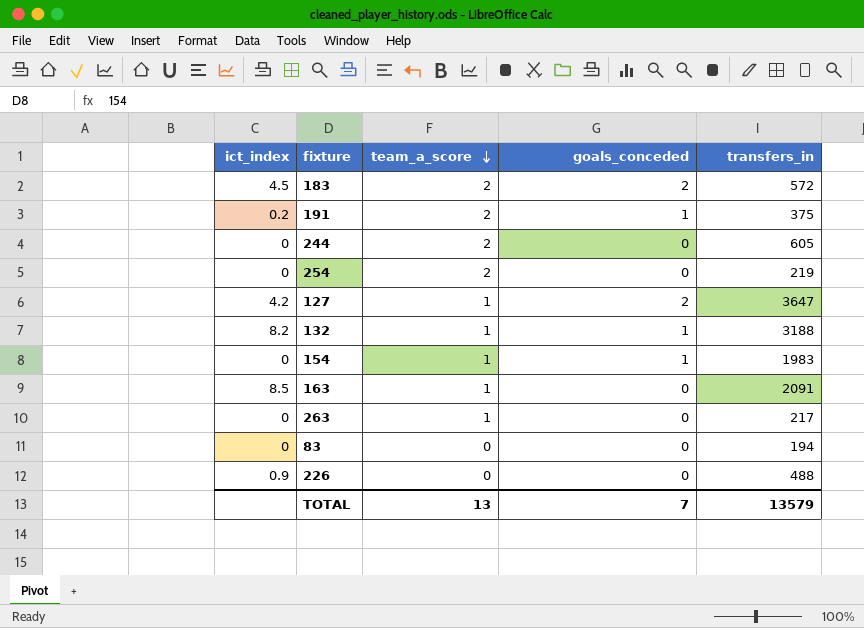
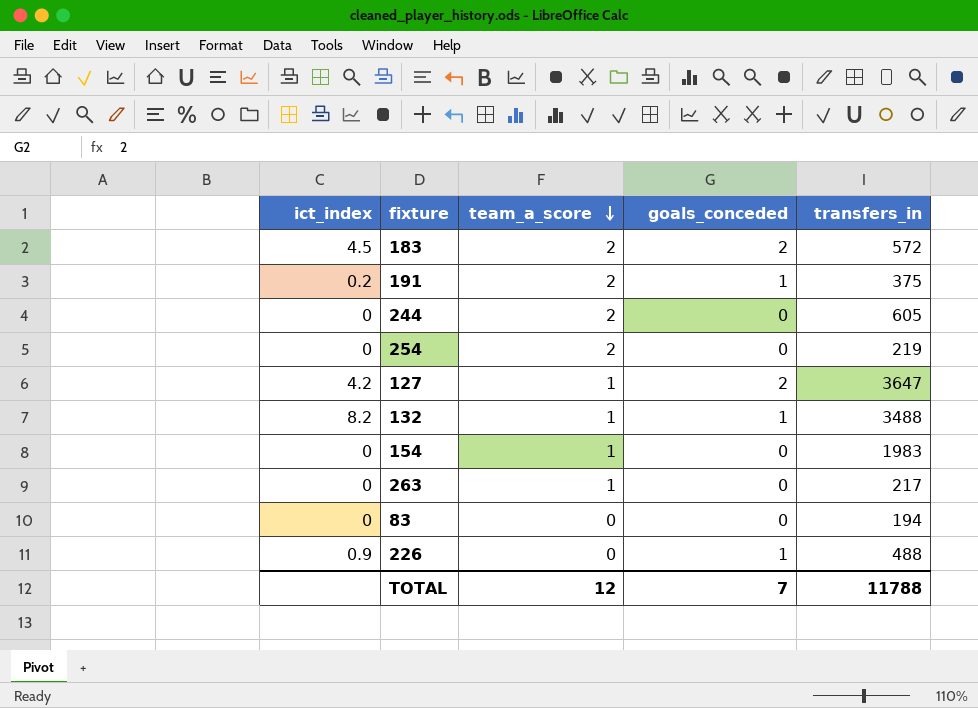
row 163: 8.5 | 1 | 0 | 2091 -> none
132 | transfers_in: 3188 -> 3488
154 | goals_conceded: 1 -> 0
226 | goals_conceded: 0 -> 1
TOTAL | team_a_score: 13 -> 12
TOTAL | transfers_in: 13579 -> 11788

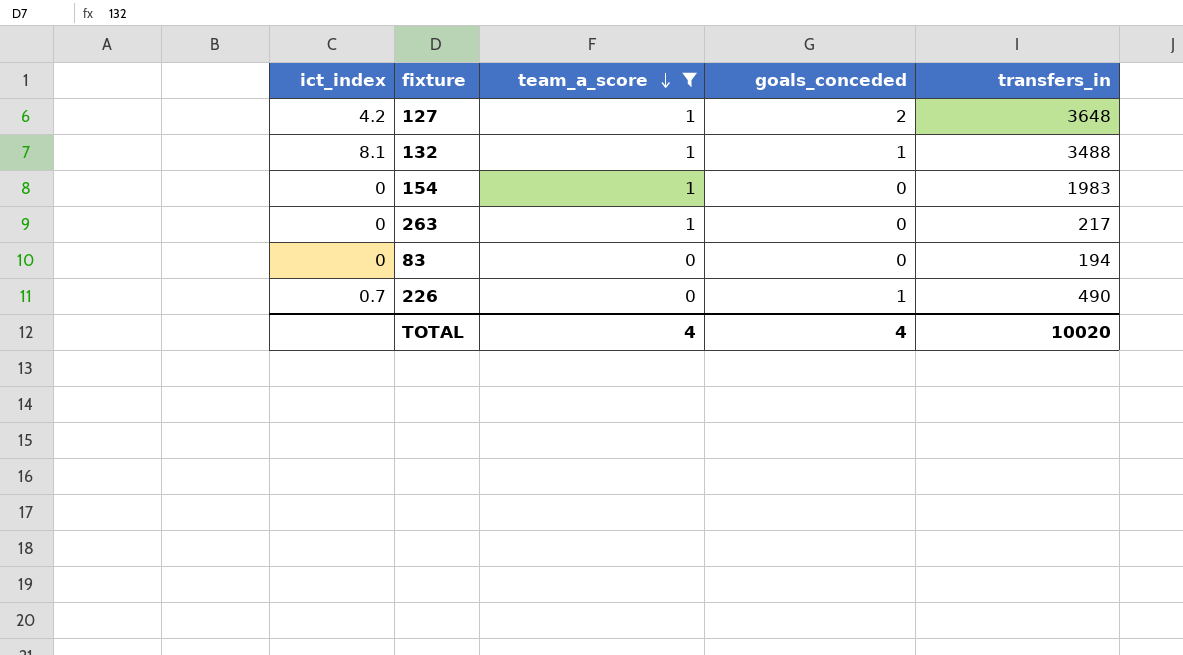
filter: none -> team_a_score != 2
127 | transfers_in: 3647 -> 3648
132 | ict_index: 8.2 -> 8.1
226 | ict_index: 0.9 -> 0.7
226 | transfers_in: 488 -> 490
TOTAL | team_a_score: 12 -> 4
TOTAL | goals_conceded: 7 -> 4
TOTAL | transfers_in: 11788 -> 10020

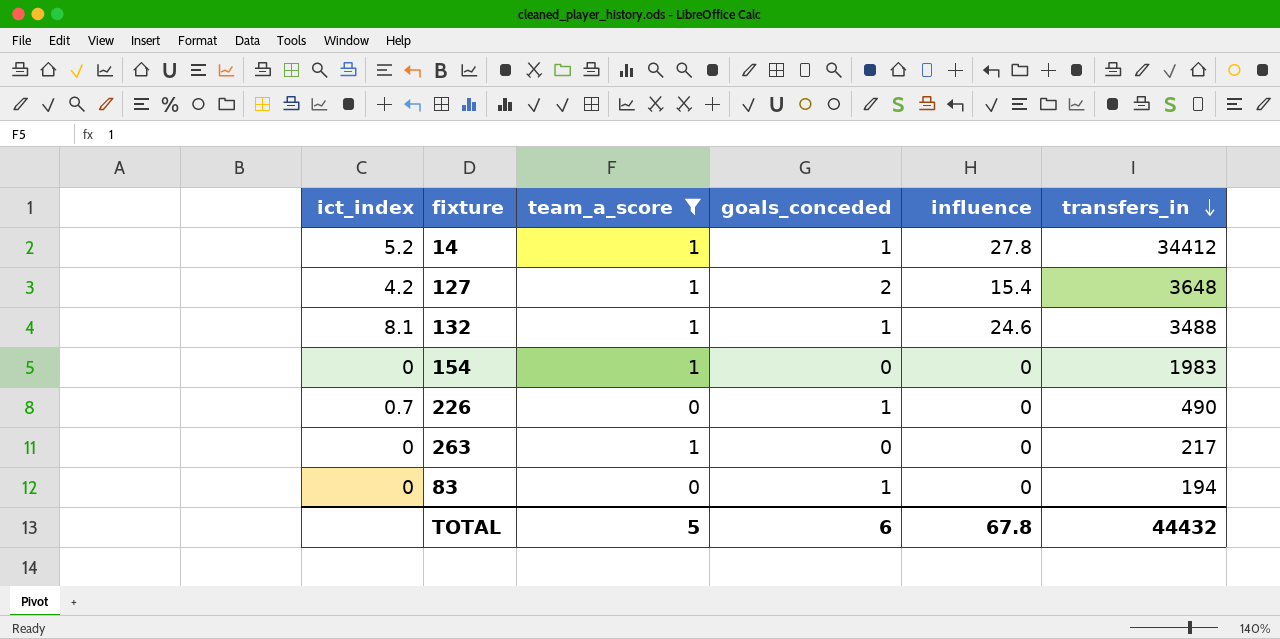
row order: team_a_score descending -> transfers_in descending
column influence | position: none -> 5
row 14: none -> 5.2 | 1 | 1 | 27.8 | 34412
83 | goals_conceded: 0 -> 1
TOTAL | team_a_score: 4 -> 5
TOTAL | goals_conceded: 4 -> 6
TOTAL | transfers_in: 10020 -> 44432

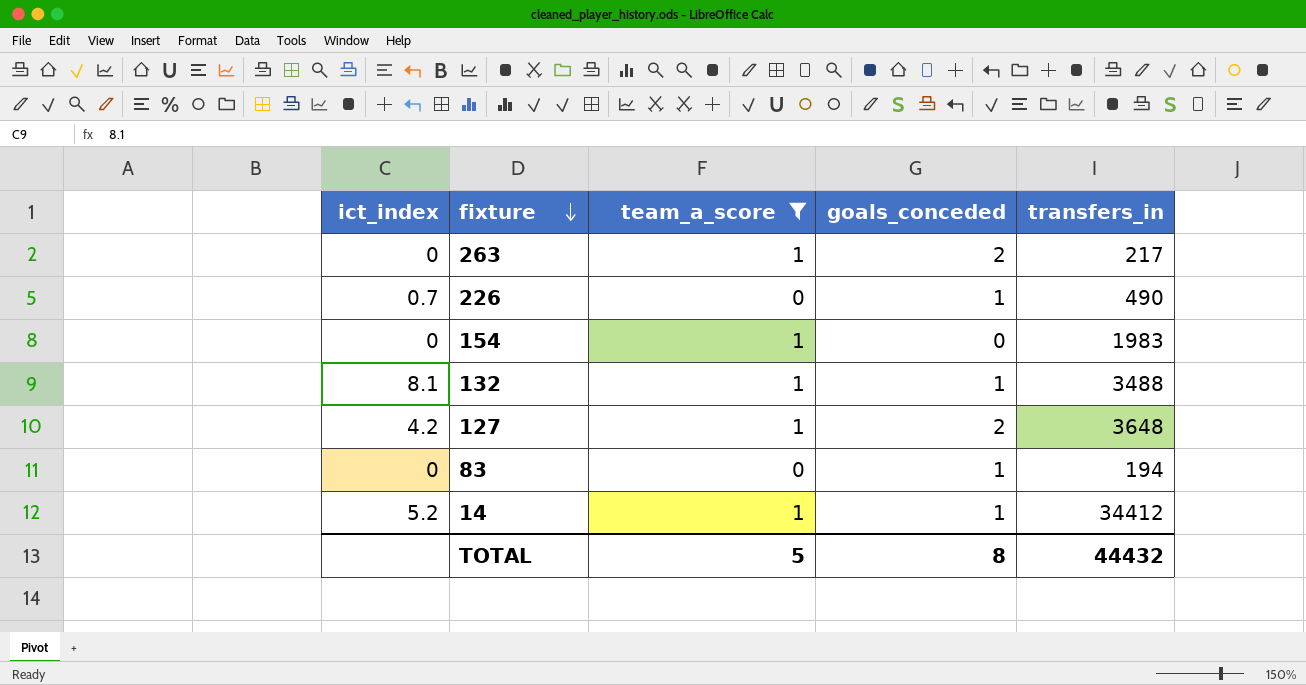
row order: transfers_in descending -> fixture descending
column influence | position: 5 -> none
263 | goals_conceded: 0 -> 2
TOTAL | goals_conceded: 6 -> 8

